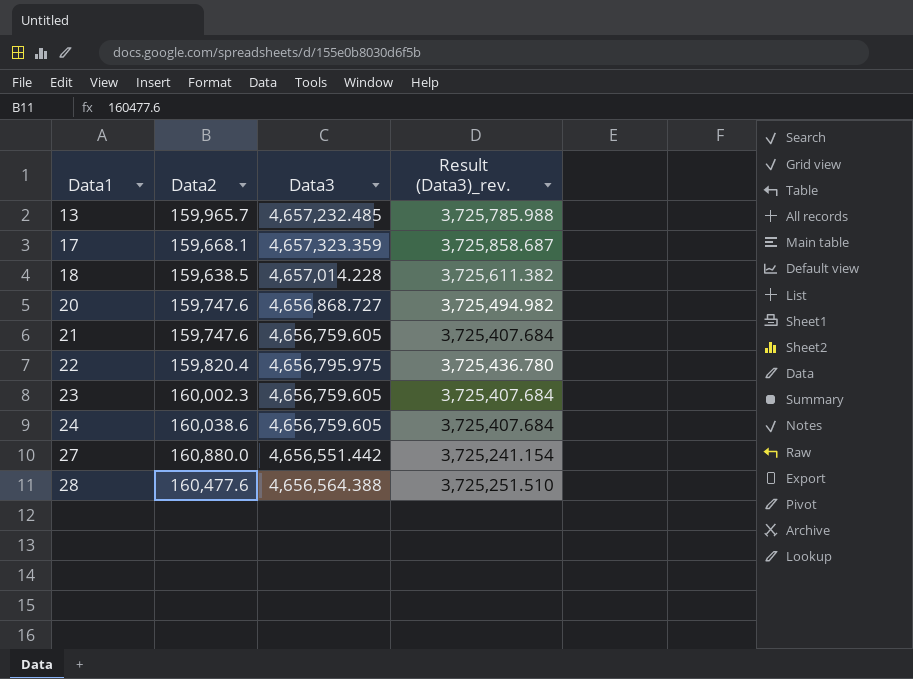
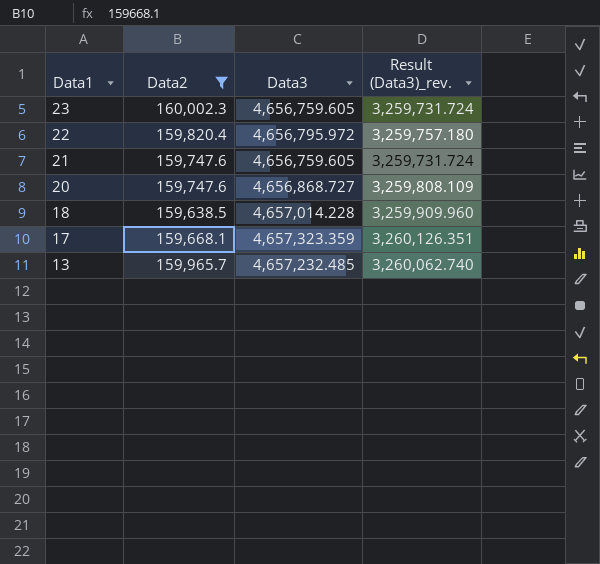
filter: none -> Data2 <= 160,002.3
row order: Data1 ascending -> Data1 descending
column Result (Data3)_rev. | formula: [Data3] * 0.8 -> [Data3] * 0.7
22 | Data3: 4,656,795.975 -> 4,656,795.972

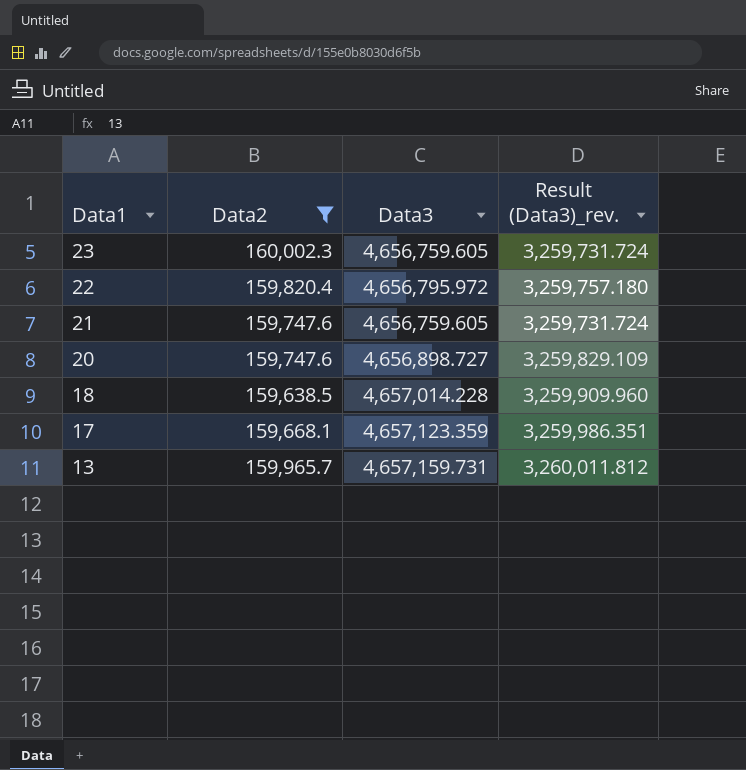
20 | Data3: 4,656,868.727 -> 4,656,898.727
20 | Result (Data3)_rev.: 3,259,808.109 -> 3,259,829.109
17 | Data3: 4,657,323.359 -> 4,657,123.359
17 | Result (Data3)_rev.: 3,260,126.351 -> 3,259,986.351
13 | Data3: 4,657,232.485 -> 4,657,159.731
13 | Result (Data3)_rev.: 3,260,062.740 -> 3,260,011.812

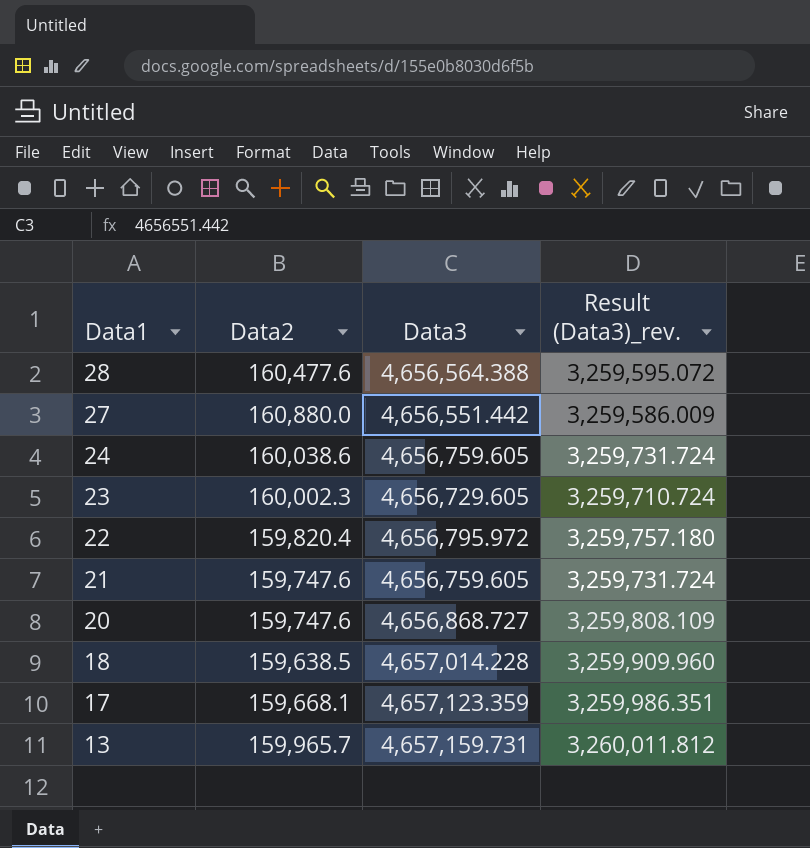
filter: Data2 <= 160,002.3 -> none
23 | Data3: 4,656,759.605 -> 4,656,729.605
23 | Result (Data3)_rev.: 3,259,731.724 -> 3,259,710.724
20 | Data3: 4,656,898.727 -> 4,656,868.727
20 | Result (Data3)_rev.: 3,259,829.109 -> 3,259,808.109

